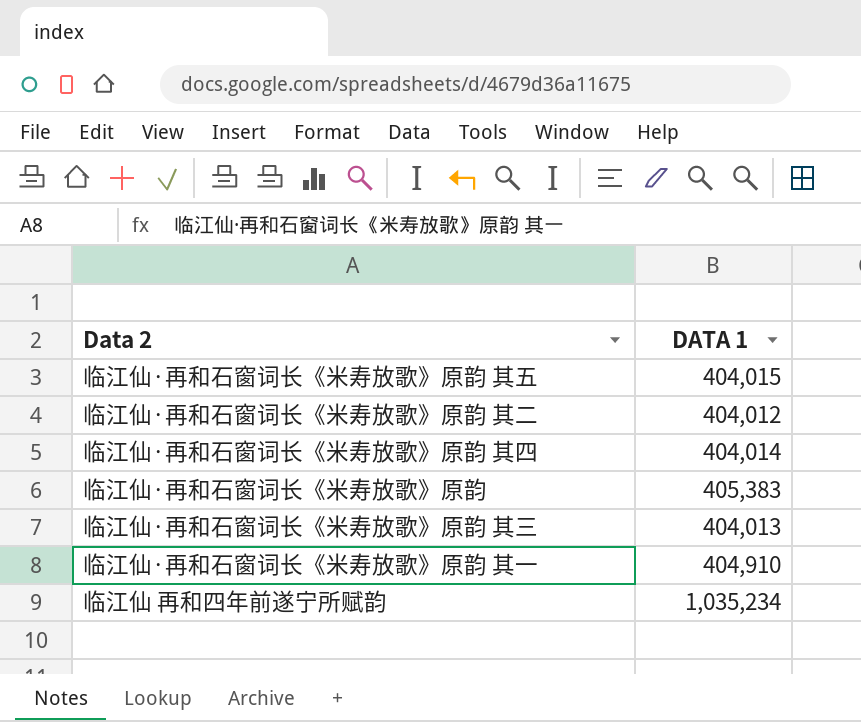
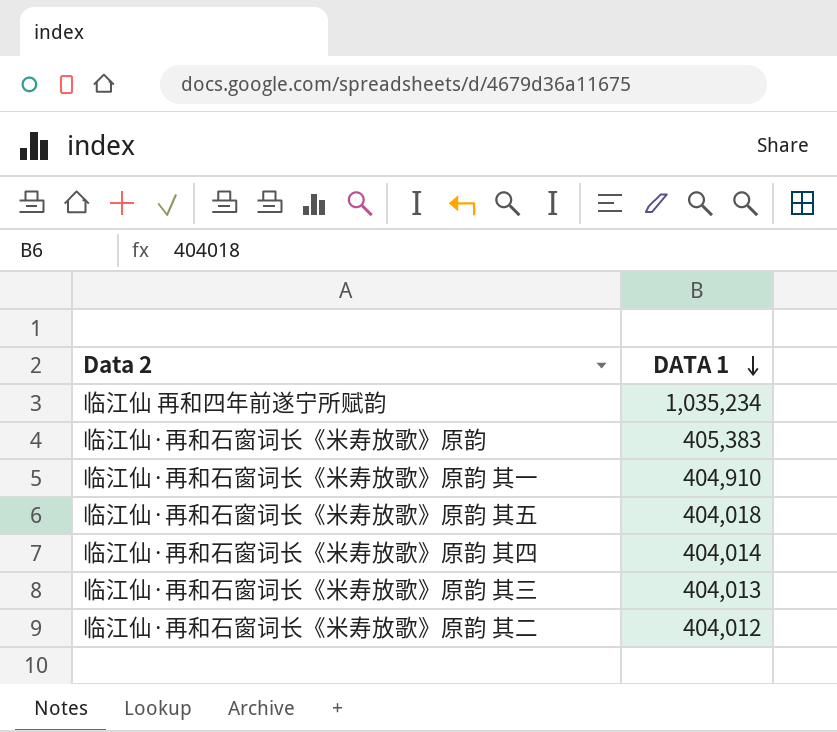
row order: none -> DATA 1 descending
临江仙·再和石窗词长《米寿放歌》原韵 其五 | DATA 1: 404,015 -> 404,018

